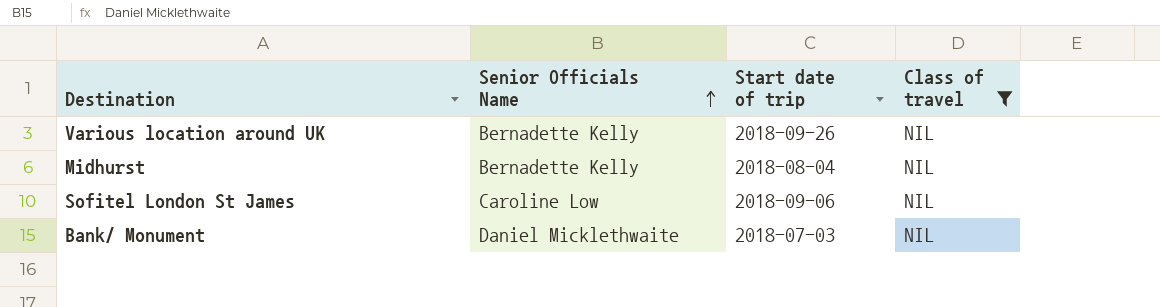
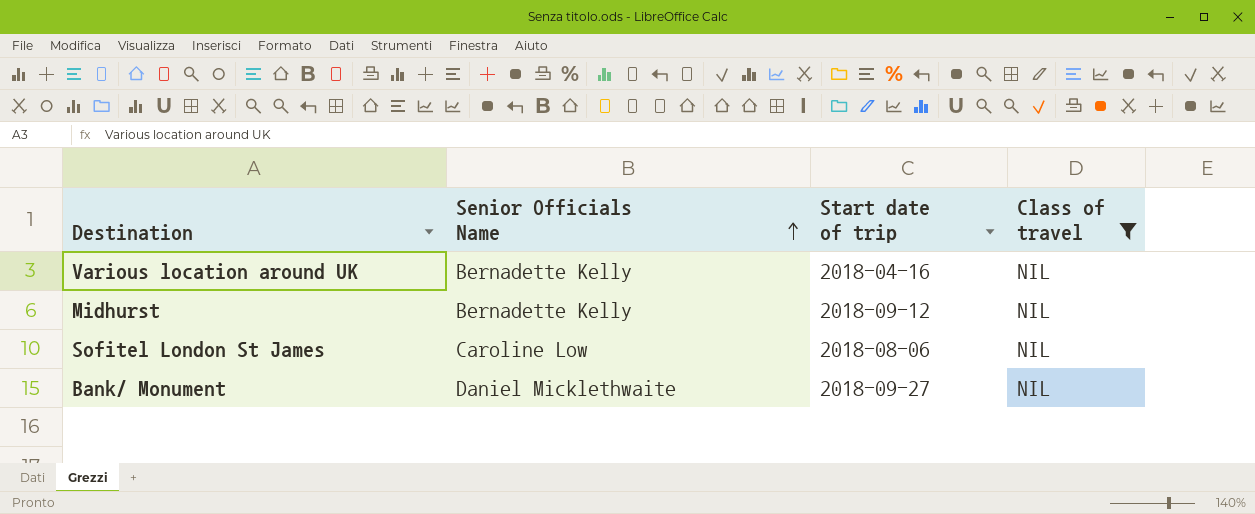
Various location around UK | Start date of trip: 2018-09-26 -> 2018-04-16
Midhurst | Start date of trip: 2018-08-04 -> 2018-09-12
Sofitel London St James | Start date of trip: 2018-09-06 -> 2018-08-06
Bank/ Monument | Start date of trip: 2018-07-03 -> 2018-09-27

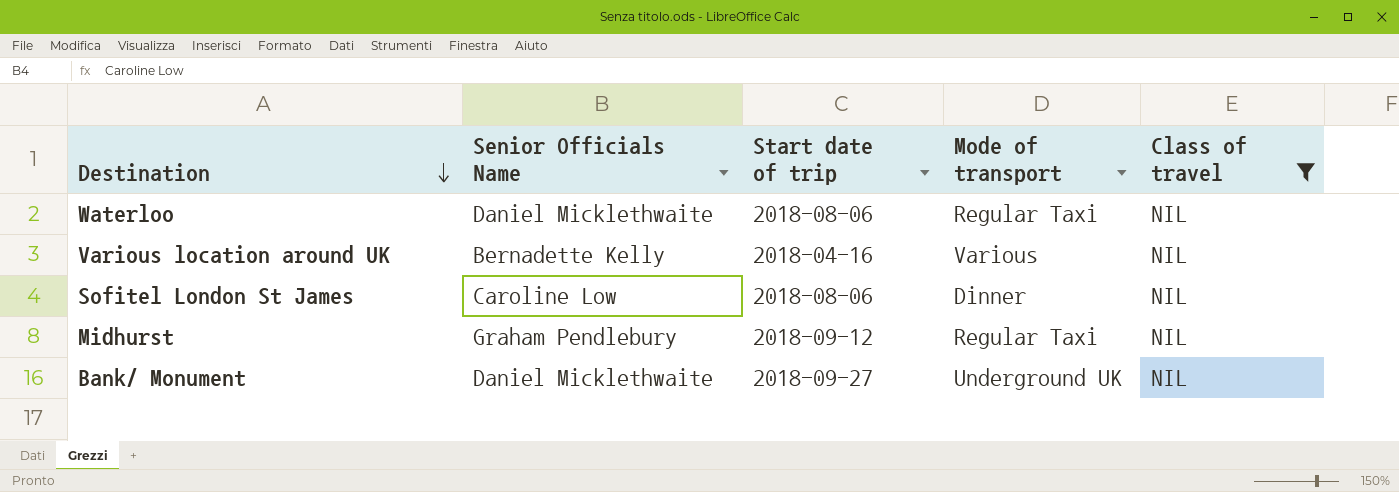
row order: Senior Officials Name ascending -> Destination descending
column Mode of transport | position: none -> 4
row Waterloo: none -> Daniel Micklethwaite | 2018-08-06 | Regular Taxi | NIL
Midhurst | Senior Officials Name: Bernadette Kelly -> Graham Pendlebury

